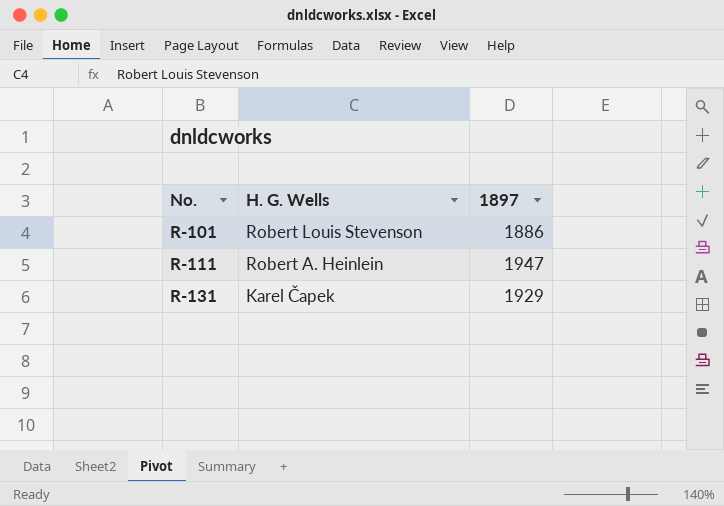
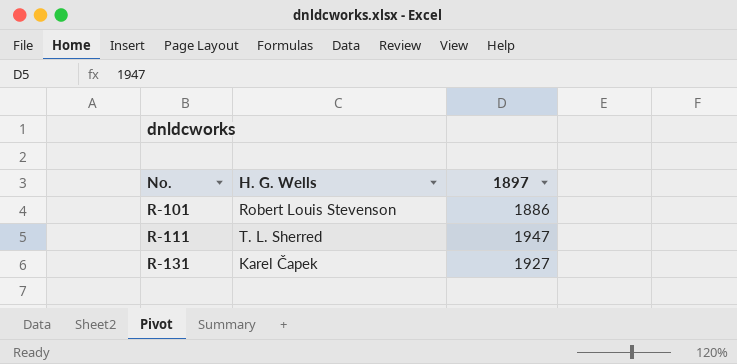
R-111 | H. G. Wells: Robert A. Heinlein -> T. L. Sherred
R-131 | 1897: 1929 -> 1927

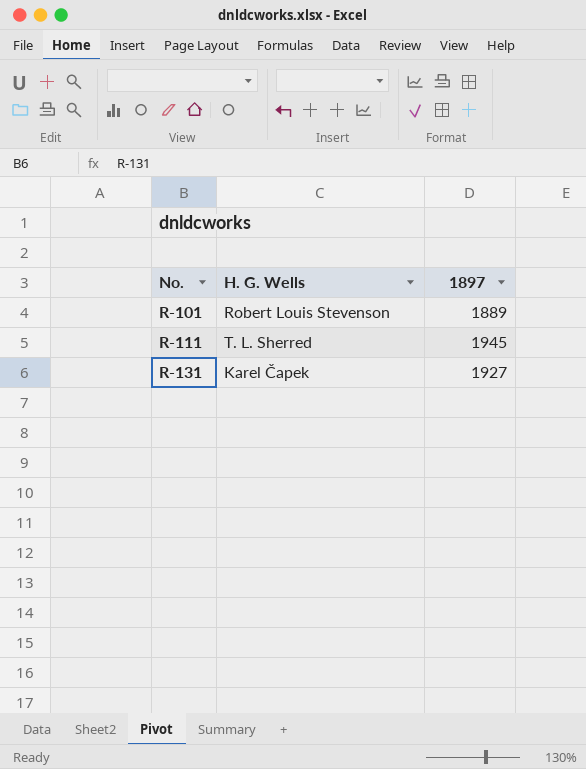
R-101 | 1897: 1886 -> 1889
R-111 | 1897: 1947 -> 1945

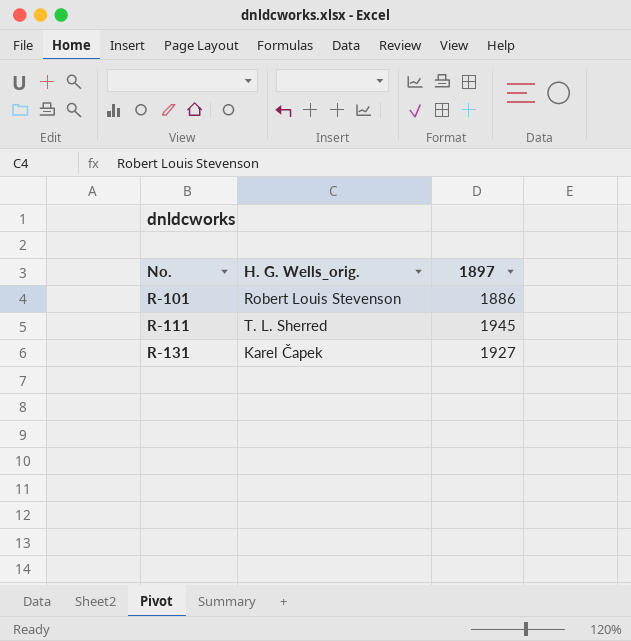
column name: H. G. Wells -> H. G. Wells_orig.
R-101 | 1897: 1889 -> 1886

